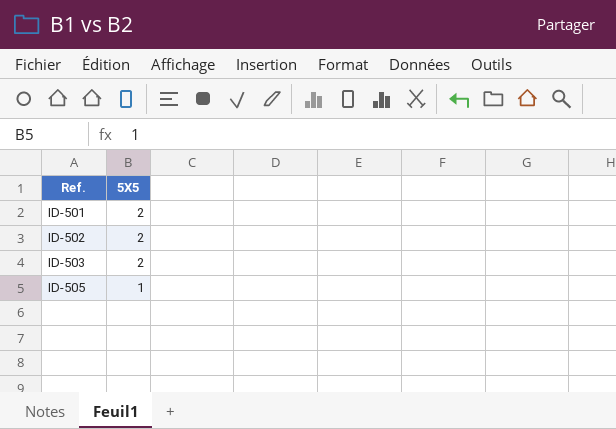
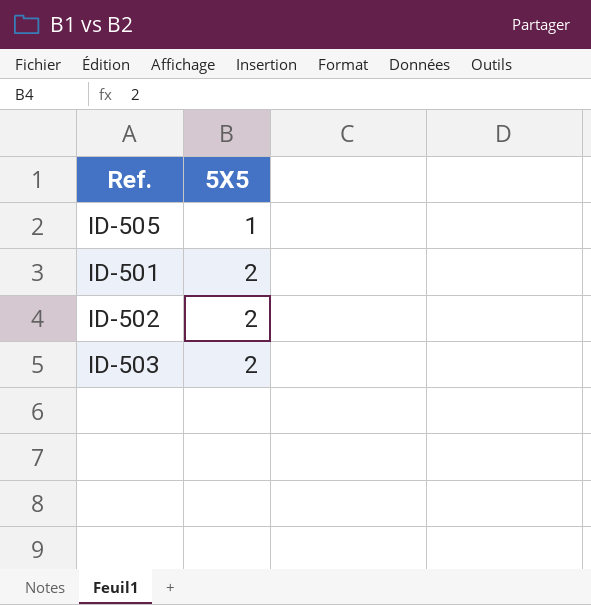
row order: Ref. ascending -> 5X5 ascending

